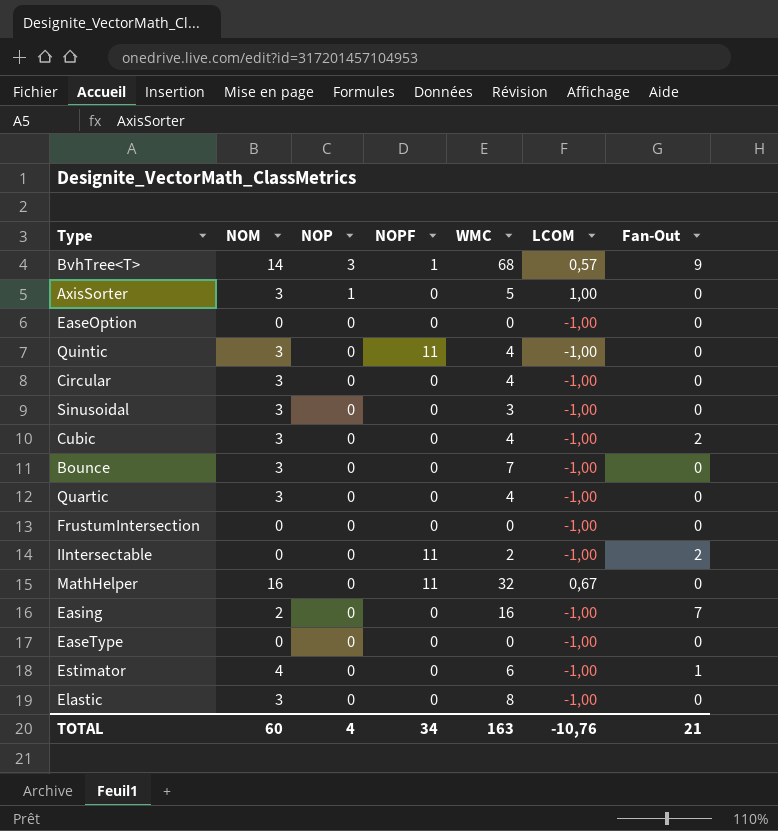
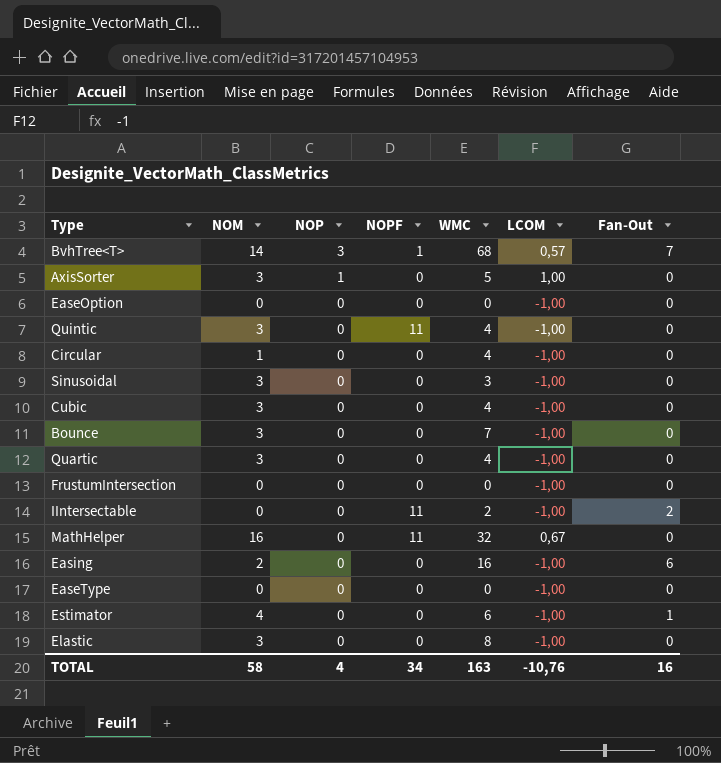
BvhTree<T> | Fan-Out: 9 -> 7
Circular | NOM: 3 -> 1
Cubic | Fan-Out: 2 -> 0
Easing | Fan-Out: 7 -> 6
TOTAL | NOM: 60 -> 58
TOTAL | Fan-Out: 21 -> 16

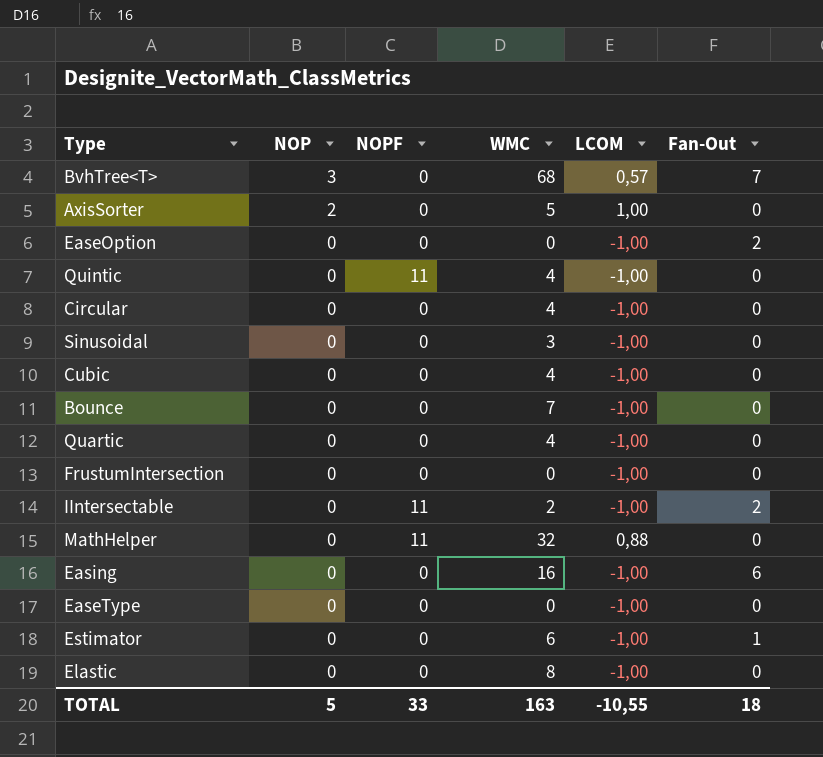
column NOM | position: 2 -> none
BvhTree<T> | NOPF: 1 -> 0
AxisSorter | NOP: 1 -> 2
EaseOption | Fan-Out: 0 -> 2
MathHelper | LCOM: 0,67 -> 0,88
TOTAL | NOP: 4 -> 5
TOTAL | NOPF: 34 -> 33
TOTAL | LCOM: -10,76 -> -10,55
TOTAL | Fan-Out: 16 -> 18

